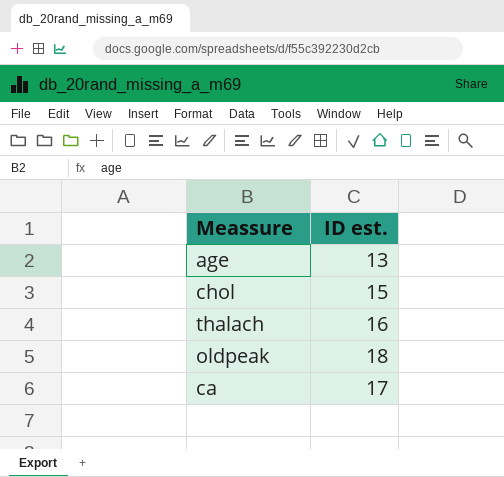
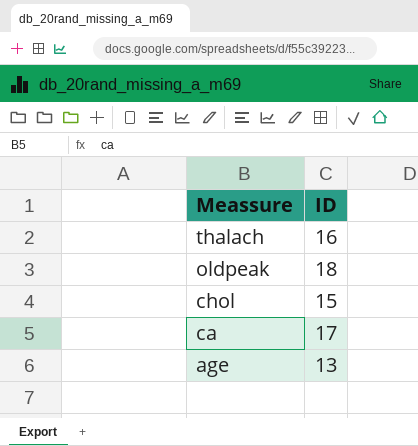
row order: none -> Meassure descending
column name: ID est. -> ID

